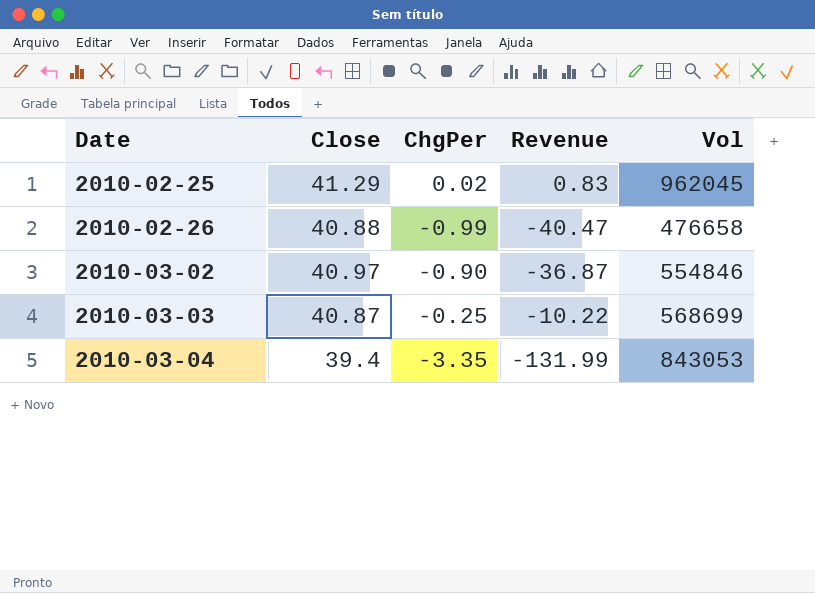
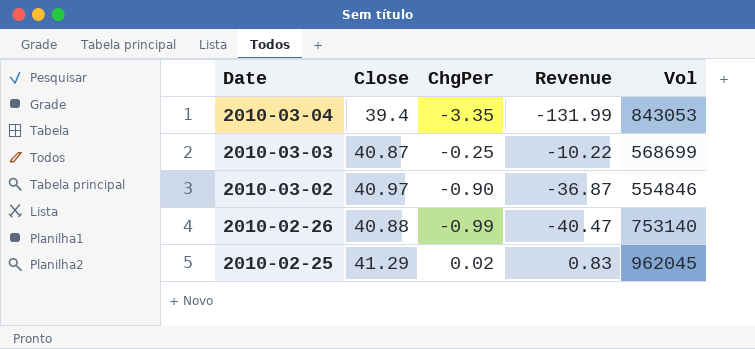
row order: Date ascending -> Date descending
2010-02-26 | Vol: 476658 -> 753140

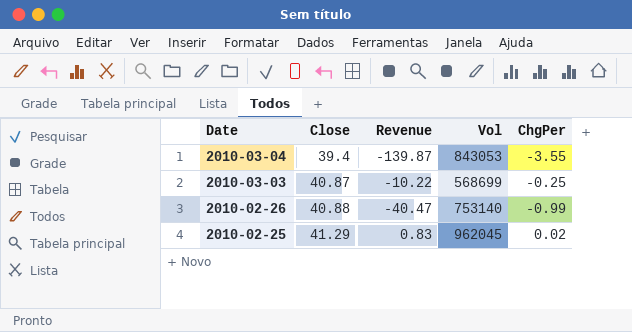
column ChgPer | position: 3 -> 5
row 2010-03-02: 40.97 | -0.90 | -36.87 | 554846 -> none
2010-03-04 | Revenue: -131.99 -> -139.87
2010-03-04 | ChgPer: -3.35 -> -3.55

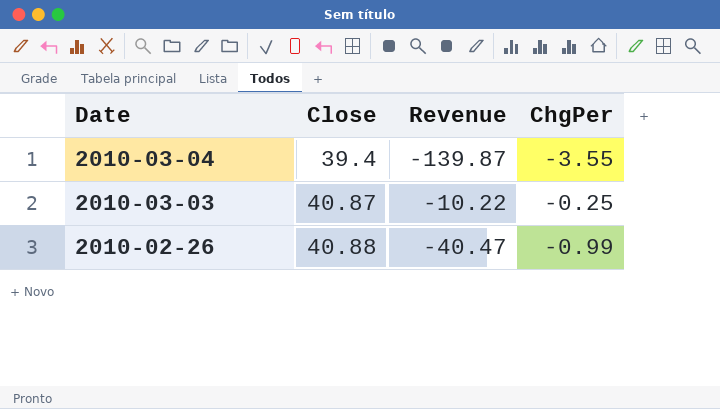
column Vol | position: 4 -> none
row 2010-02-25: 41.29 | 0.83 | 962045 | 0.02 -> none

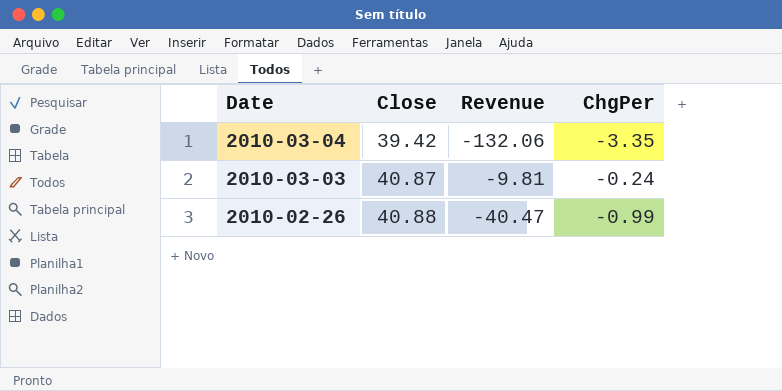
2010-03-04 | Close: 39.4 -> 39.42
2010-03-04 | Revenue: -139.87 -> -132.06
2010-03-04 | ChgPer: -3.55 -> -3.35
2010-03-03 | Revenue: -10.22 -> -9.81
2010-03-03 | ChgPer: -0.25 -> -0.24

